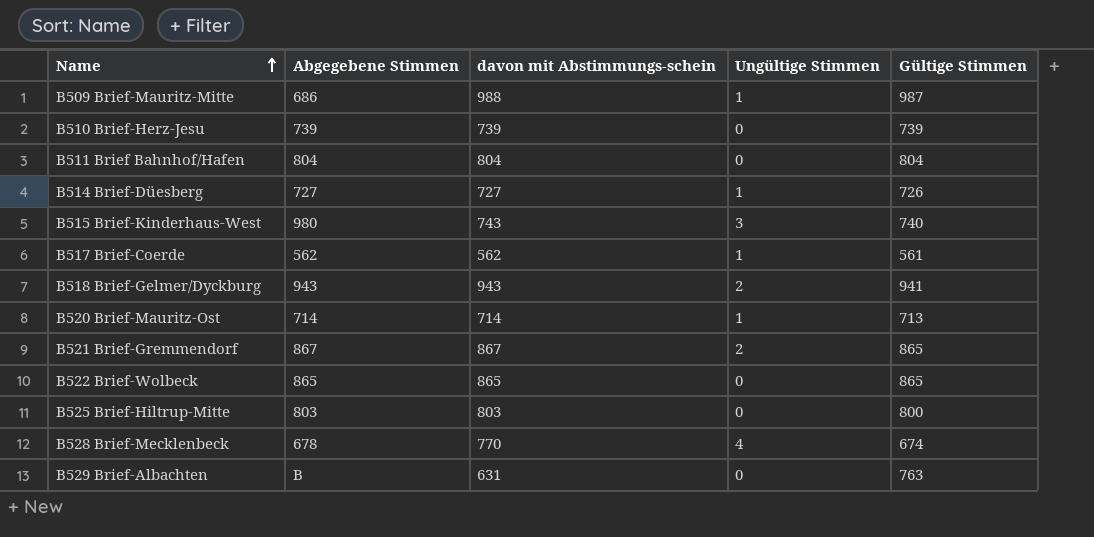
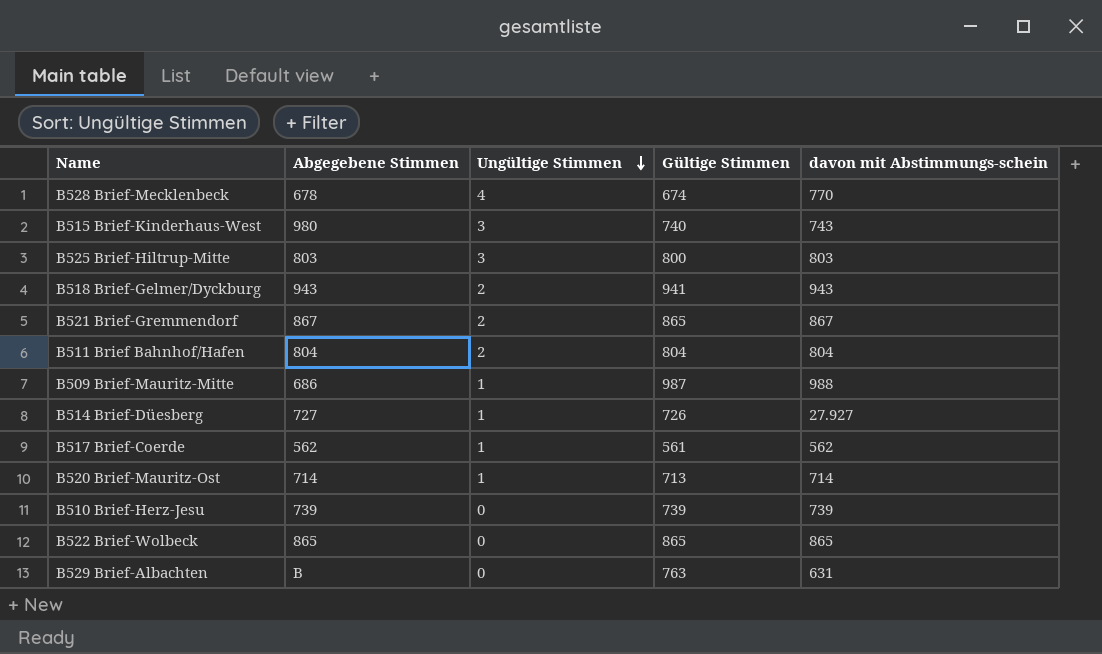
row order: Name ascending -> Ungültige Stimmen descending
column davon mit Abstimmungs-schein | position: 3 -> 5
B525 Brief-Hiltrup-Mitte | Ungültige Stimmen: 0 -> 3
B511 Brief Bahnhof/Hafen | Ungültige Stimmen: 0 -> 2
B514 Brief-Düesberg | davon mit Abstimmungs-schein: 727 -> 27.927

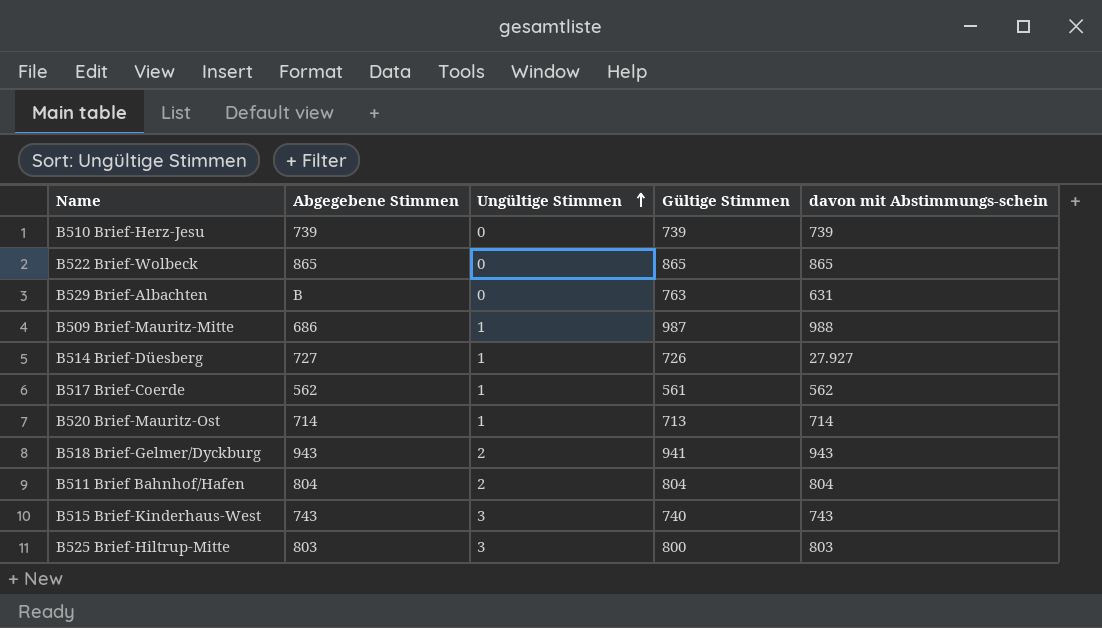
row order: Ungültige Stimmen descending -> Ungültige Stimmen ascending
row B528 Brief-Mecklenbeck: 678 | 4 | 674 | 770 -> none
row B521 Brief-Gremmendorf: 867 | 2 | 865 | 867 -> none
B515 Brief-Kinderhaus-West | Abgegebene Stimmen: 980 -> 743

